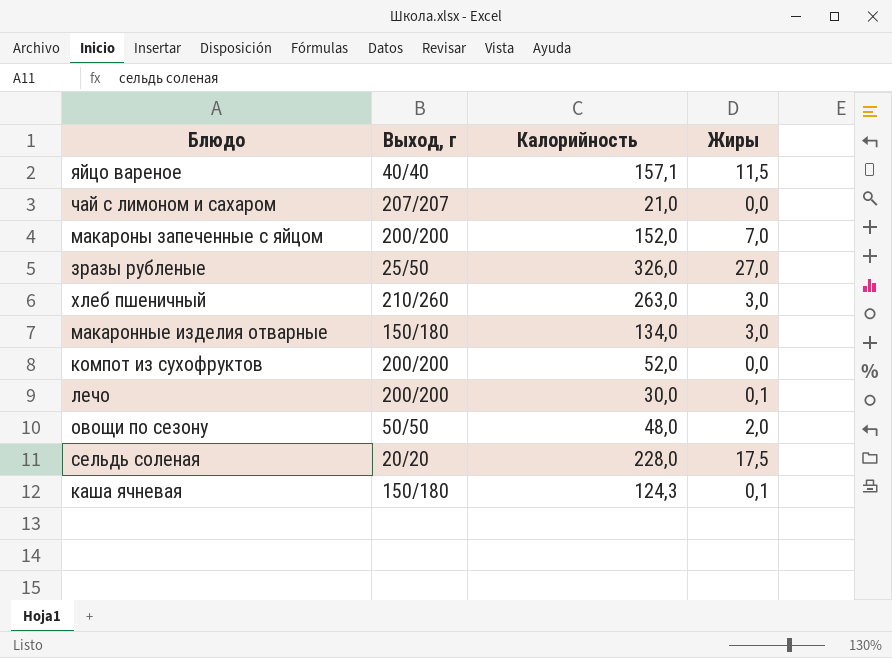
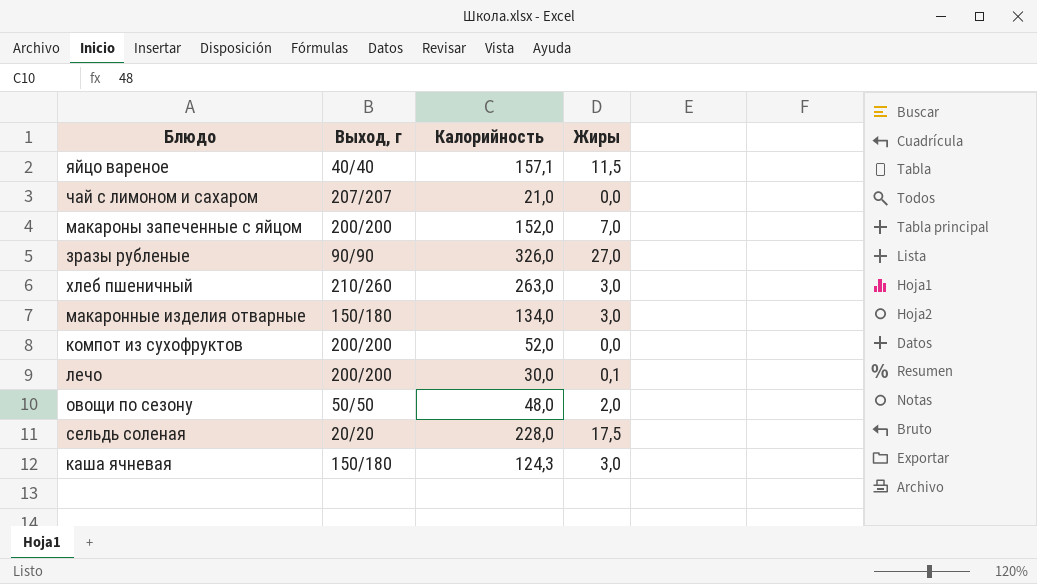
зразы рубленые | Выход, г: 25/50 -> 90/90
каша ячневая | Жиры: 0,1 -> 3,0

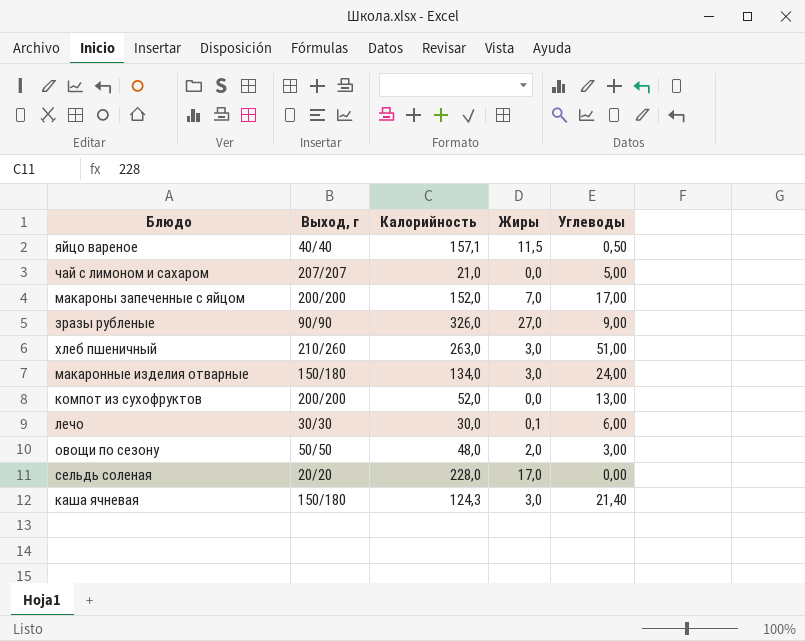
column Углеводы | position: none -> 5
лечо | Выход, г: 200/200 -> 30/30
сельдь соленая | Жиры: 17,5 -> 17,0

